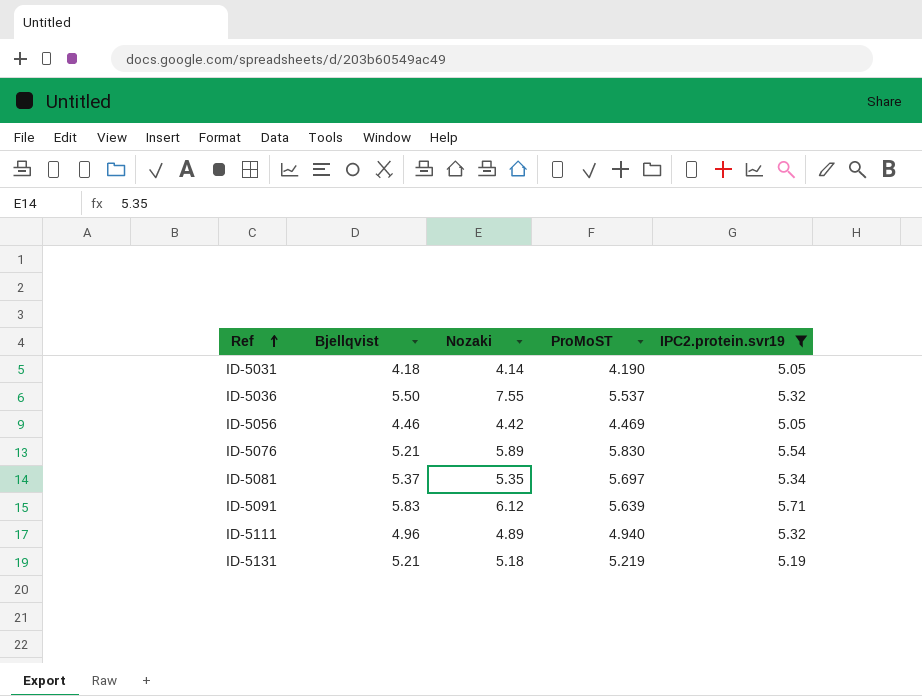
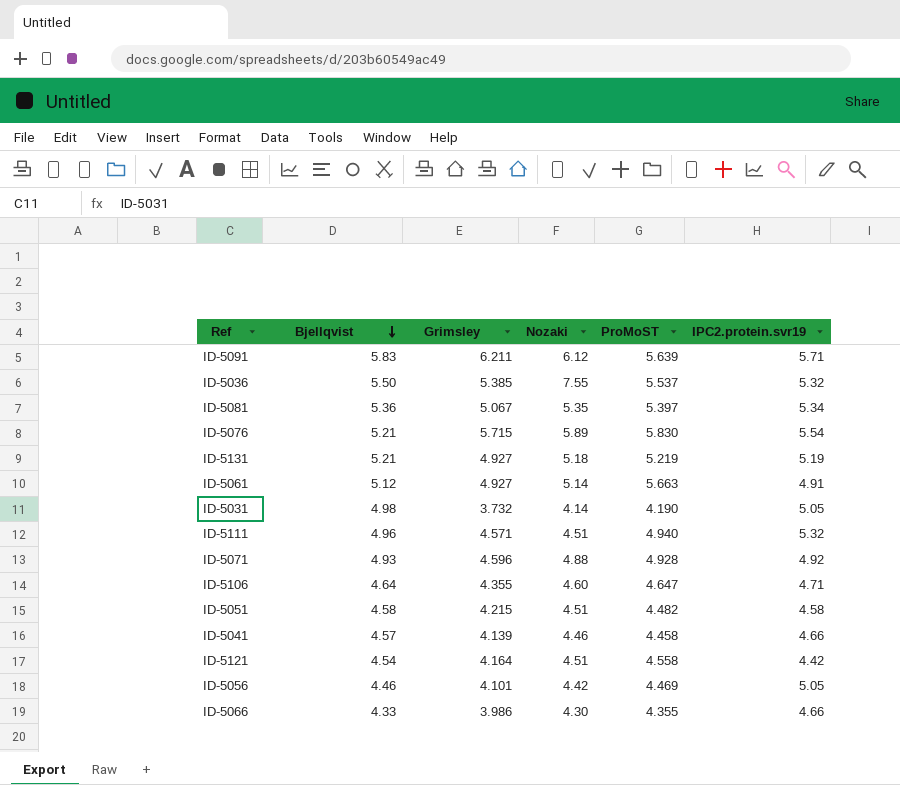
filter: IPC2.protein.svr19 >= 5.05 -> none
row order: Ref ascending -> Bjellqvist descending
column Grimsley | position: none -> 3
ID-5081 | Bjellqvist: 5.37 -> 5.36
ID-5081 | ProMoST: 5.697 -> 5.397
ID-5031 | Bjellqvist: 4.18 -> 4.98
ID-5111 | Nozaki: 4.89 -> 4.51

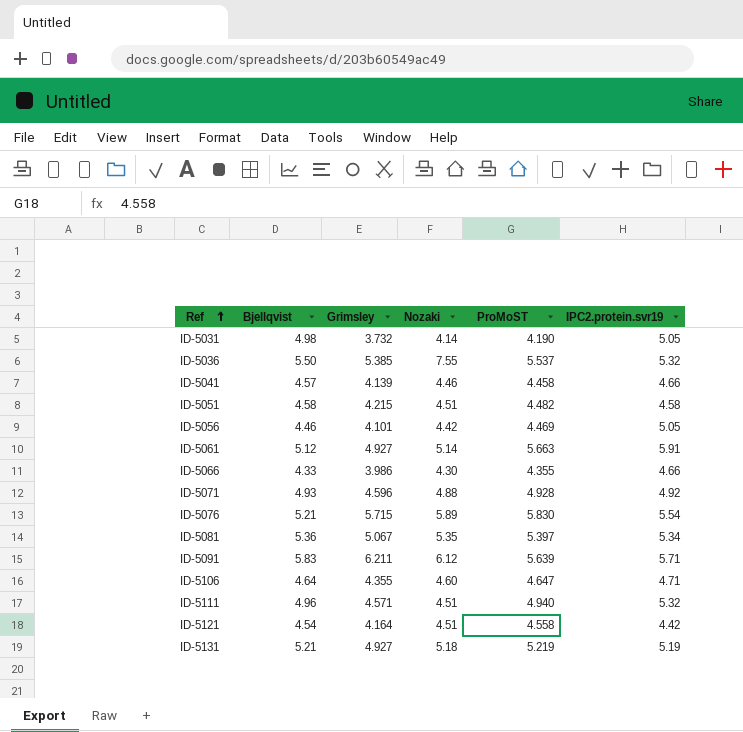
row order: Bjellqvist descending -> Ref ascending
ID-5061 | IPC2.protein.svr19: 4.91 -> 5.91

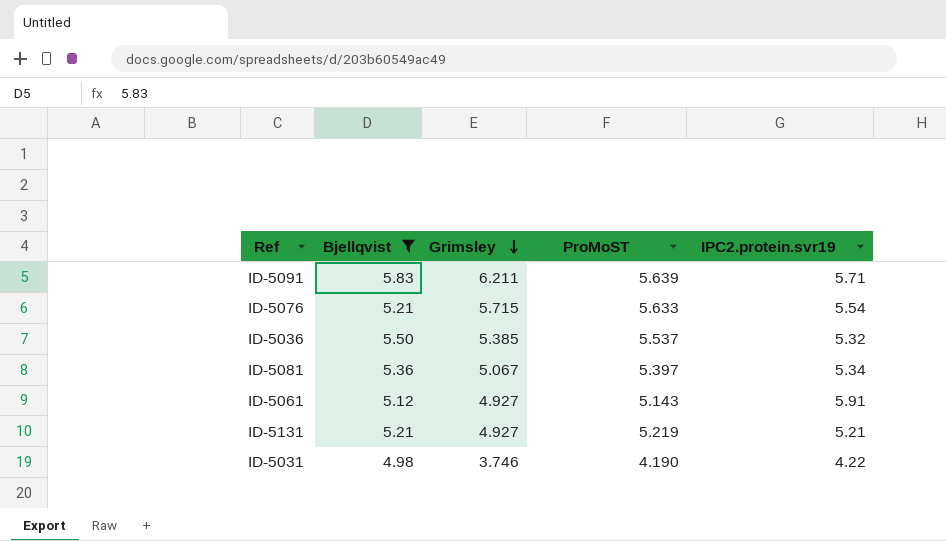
filter: none -> Bjellqvist >= 4.98
row order: Ref ascending -> Grimsley descending
column Nozaki | position: 4 -> none
ID-5076 | ProMoST: 5.830 -> 5.633
ID-5061 | ProMoST: 5.663 -> 5.143
ID-5131 | IPC2.protein.svr19: 5.19 -> 5.21
ID-5031 | Grimsley: 3.732 -> 3.746
ID-5031 | IPC2.protein.svr19: 5.05 -> 4.22

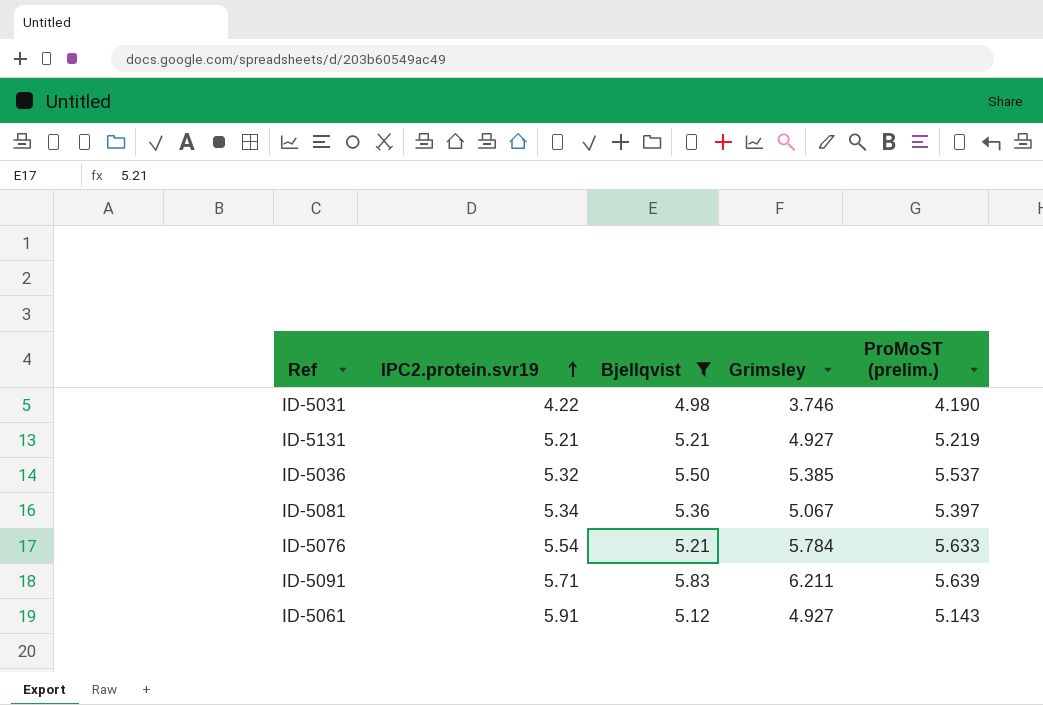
row order: Grimsley descending -> IPC2.protein.svr19 ascending
column IPC2.protein.svr19 | position: 5 -> 2
column name: ProMoST -> ProMoST (prelim.)
ID-5076 | Grimsley: 5.715 -> 5.784

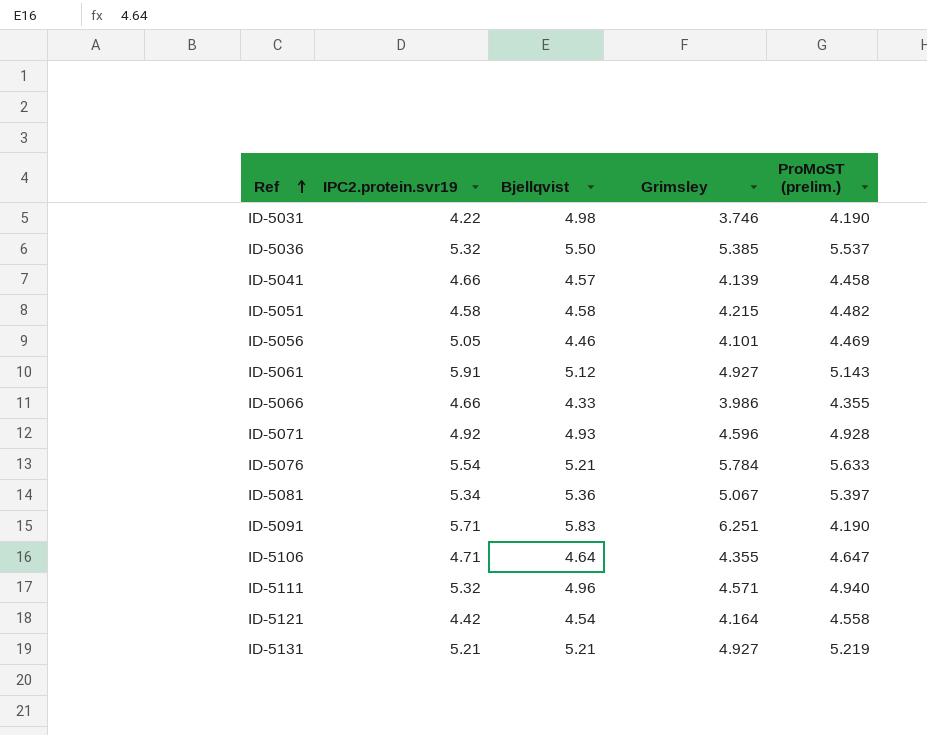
filter: Bjellqvist >= 4.98 -> none
row order: IPC2.protein.svr19 ascending -> Ref ascending
ID-5091 | Grimsley: 6.211 -> 6.251
ID-5091 | ProMoST (prelim.): 5.639 -> 4.190

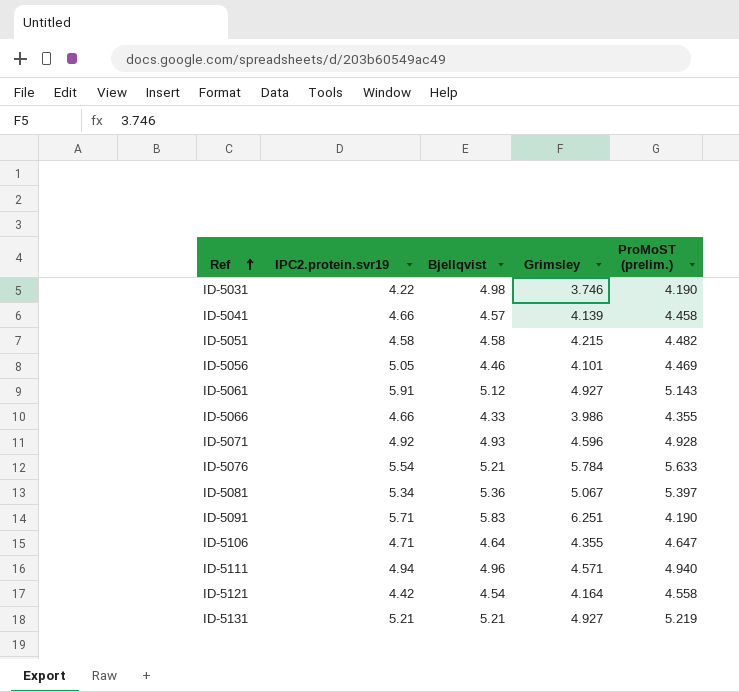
row ID-5036: 5.32 | 5.50 | 5.385 | 5.537 -> none
ID-5111 | IPC2.protein.svr19: 5.32 -> 4.94

